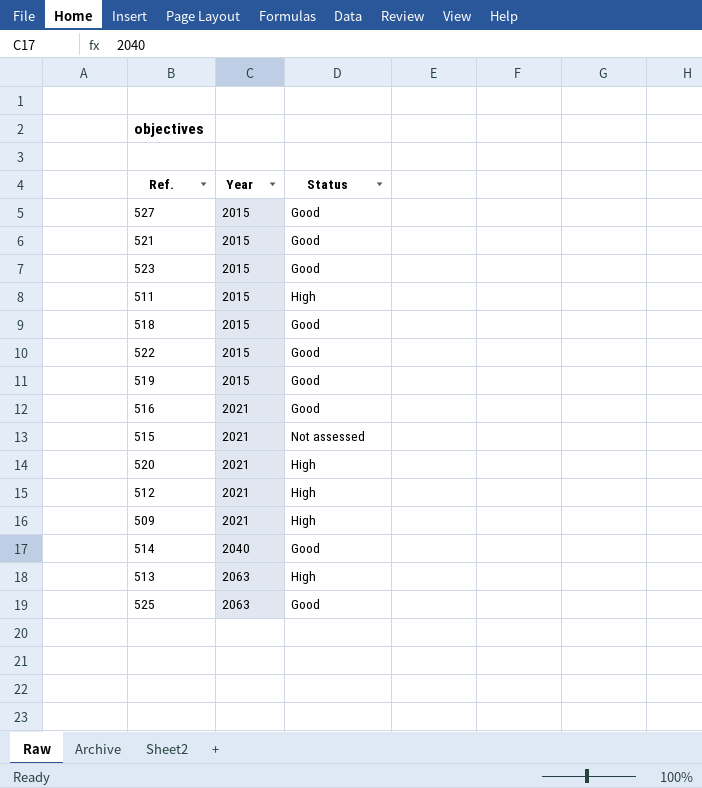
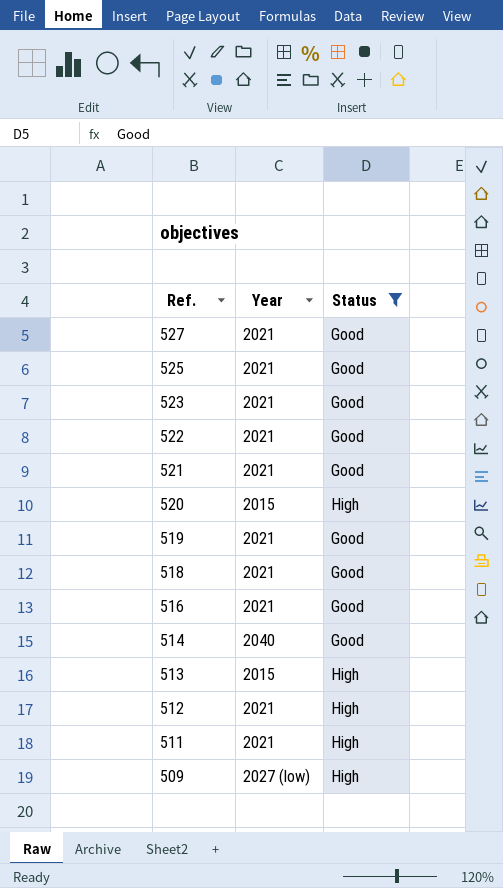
filter: none -> Status != Not assessed
row order: Year ascending -> Ref. descending
527 | Year: 2015 -> 2021
525 | Year: 2063 -> 2021
523 | Year: 2015 -> 2021
522 | Year: 2015 -> 2021
521 | Year: 2015 -> 2021
520 | Year: 2021 -> 2015
519 | Year: 2015 -> 2021
518 | Year: 2015 -> 2021
513 | Year: 2063 -> 2015
511 | Year: 2015 -> 2021
509 | Year: 2021 -> 2027 (low)

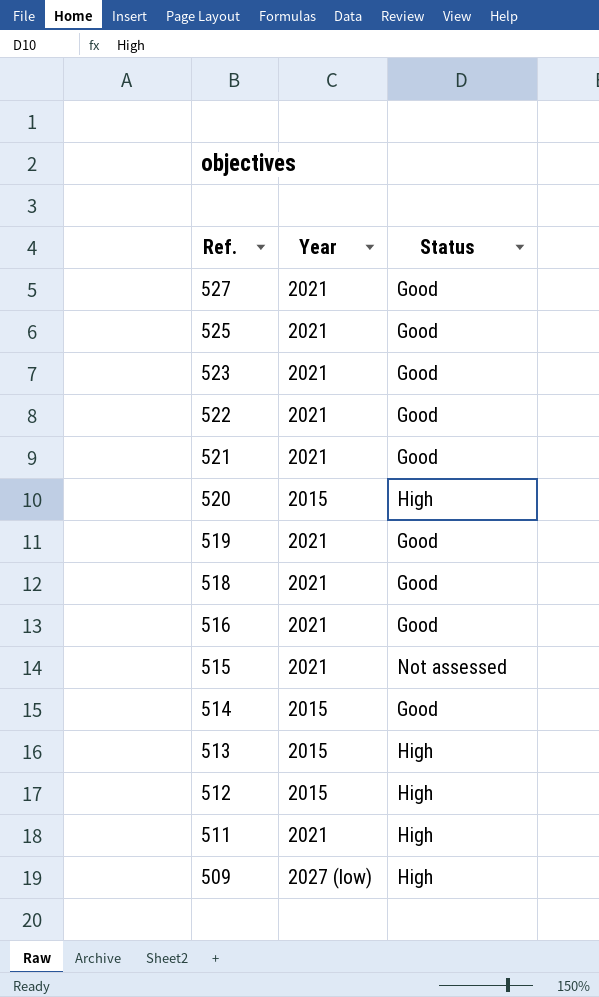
filter: Status != Not assessed -> none
514 | Year: 2040 -> 2015
512 | Year: 2021 -> 2015

